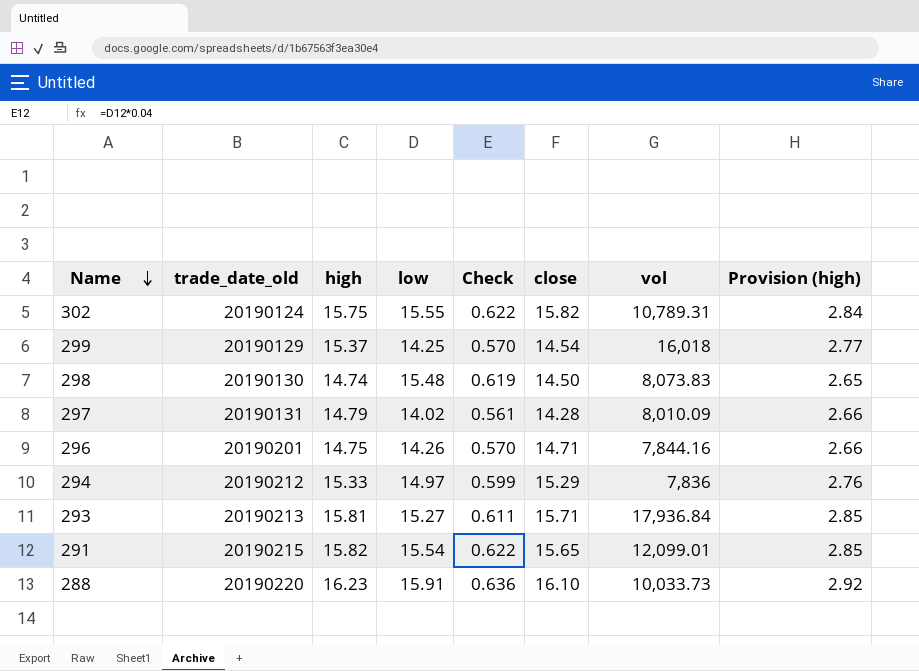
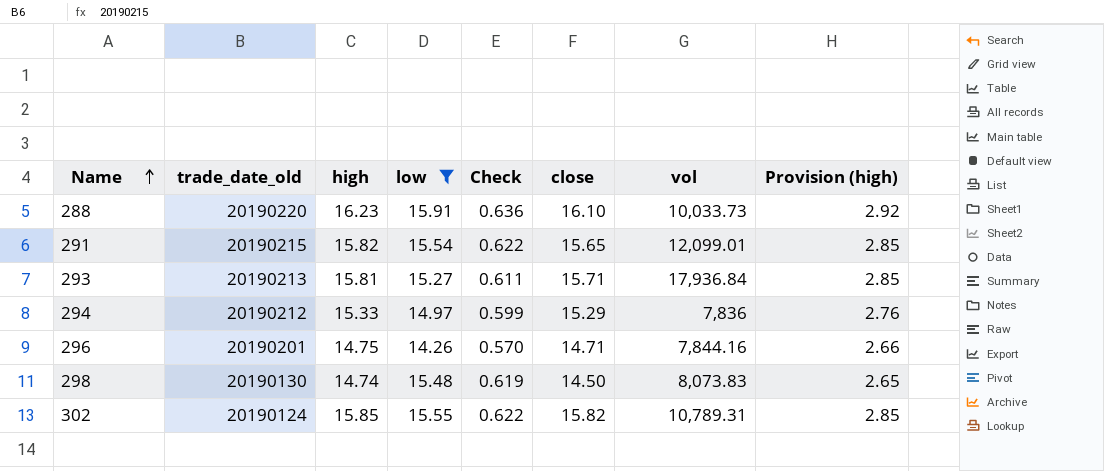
filter: none -> low >= 14.26
row order: Name descending -> Name ascending
302 | high: 15.75 -> 15.85
302 | Provision (high): 2.84 -> 2.85

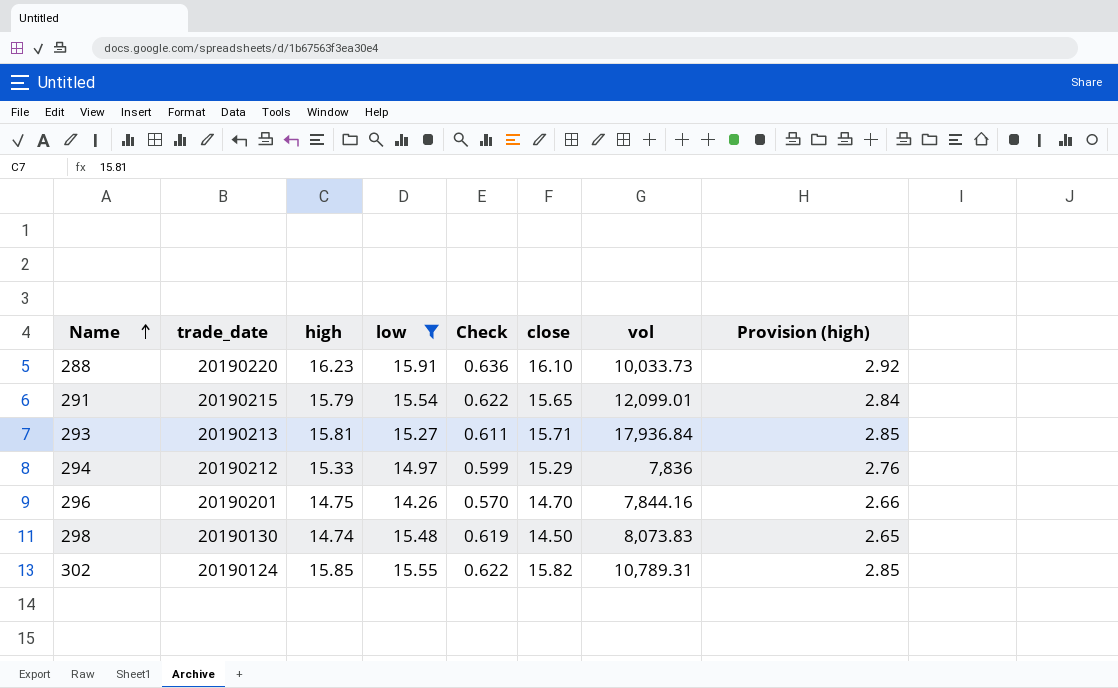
column name: trade_date_old -> trade_date
291 | high: 15.82 -> 15.79
291 | Provision (high): 2.85 -> 2.84
296 | close: 14.71 -> 14.70

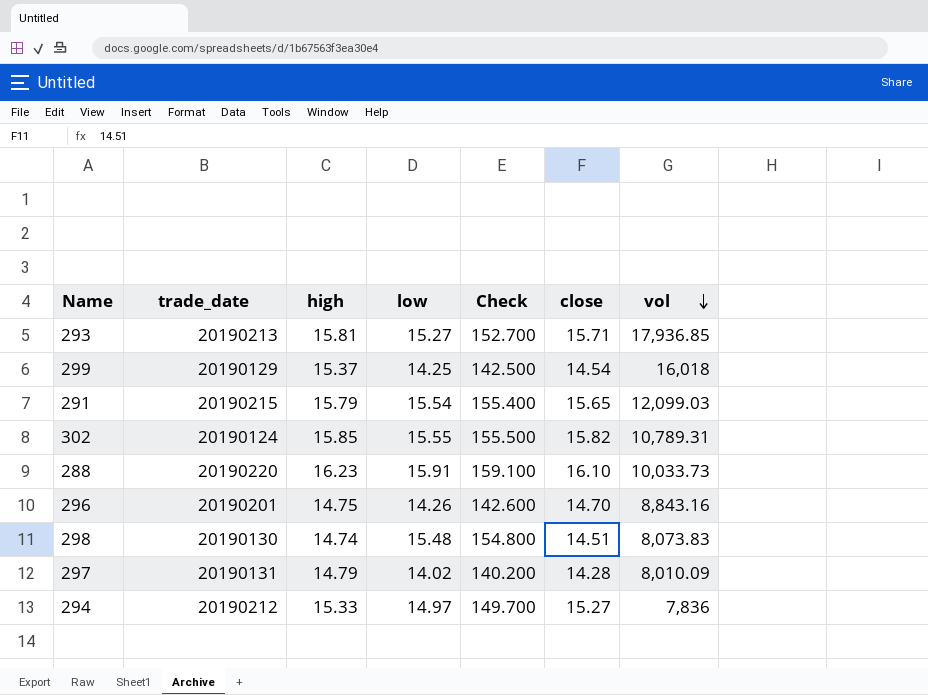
filter: low >= 14.26 -> none
row order: Name ascending -> vol descending
column Provision (high) | formula: [high] * 0.18 -> none
column Check | formula: [low] * 0.04 -> [low] * 10
293 | vol: 17,936.84 -> 17,936.85
291 | vol: 12,099.01 -> 12,099.03
296 | vol: 7,844.16 -> 8,843.16
298 | close: 14.50 -> 14.51
294 | close: 15.29 -> 15.27

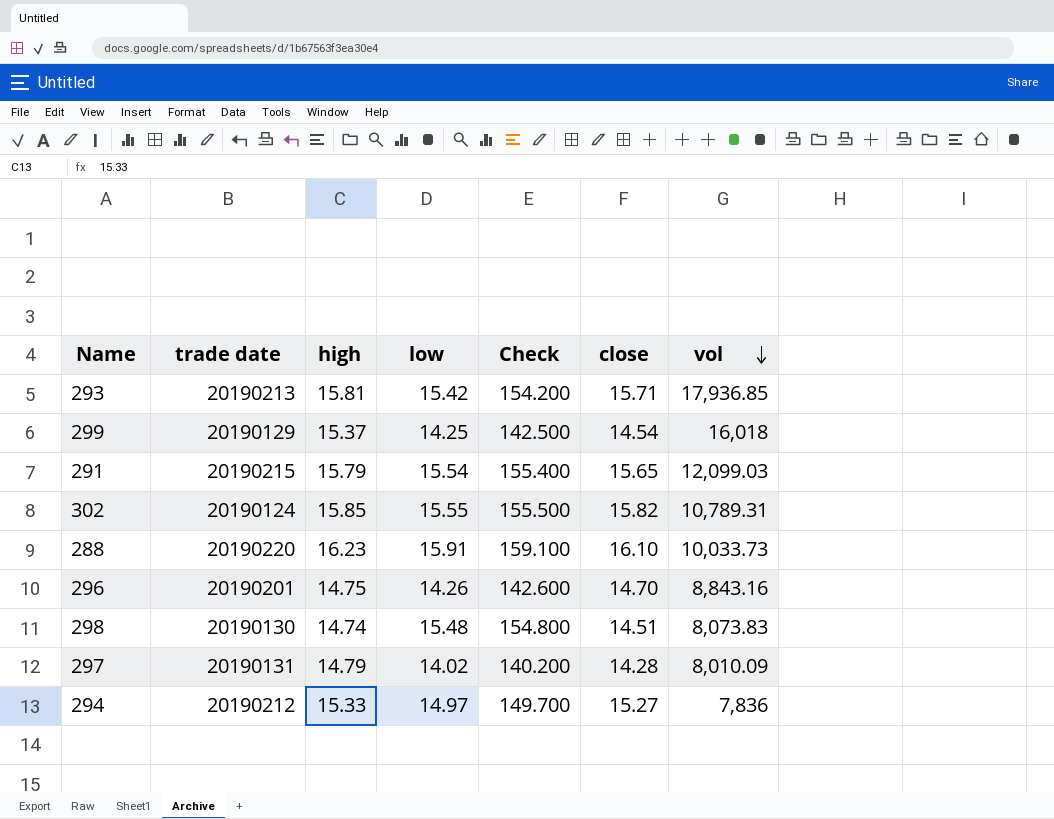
column name: trade_date -> trade date
293 | low: 15.27 -> 15.42
293 | Check: 152.700 -> 154.200

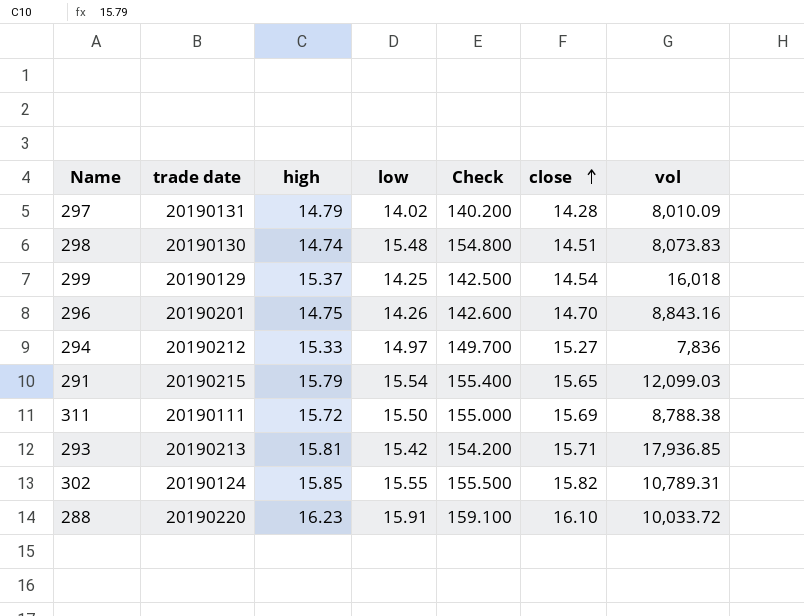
row order: vol descending -> close ascending
row 311: none -> 20190111 | 15.72 | 15.50 | 155.000 | 15.69 | 8,788.38
288 | vol: 10,033.73 -> 10,033.72

